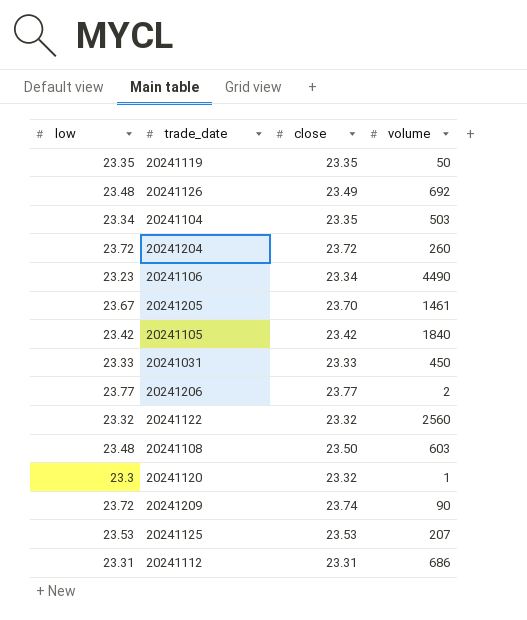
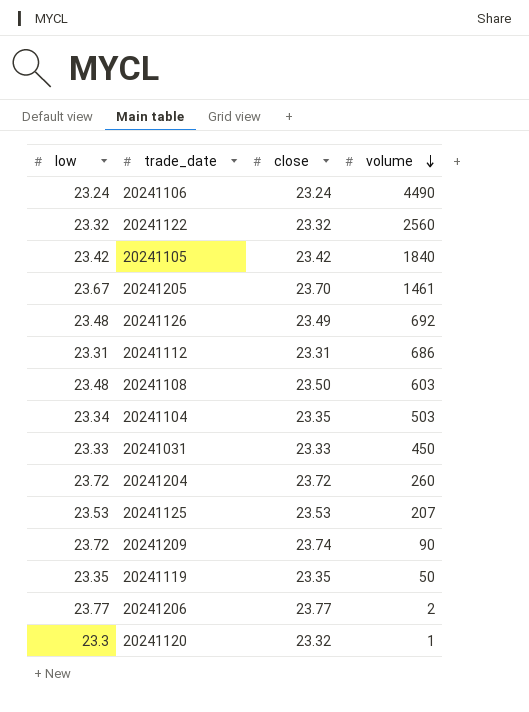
row order: none -> volume descending
20241106 | low: 23.23 -> 23.24
20241106 | close: 23.34 -> 23.24

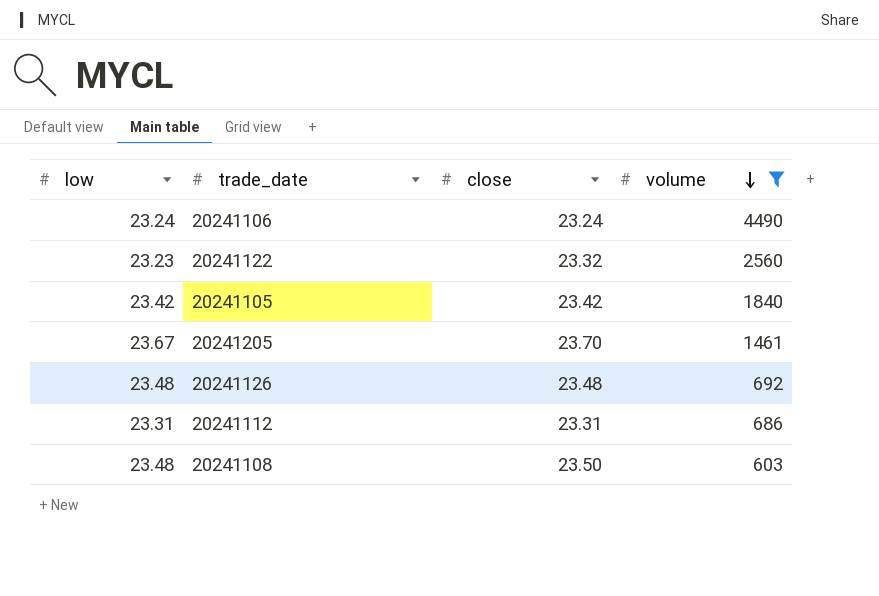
filter: none -> volume >= 603
20241122 | low: 23.32 -> 23.23
20241126 | close: 23.49 -> 23.48

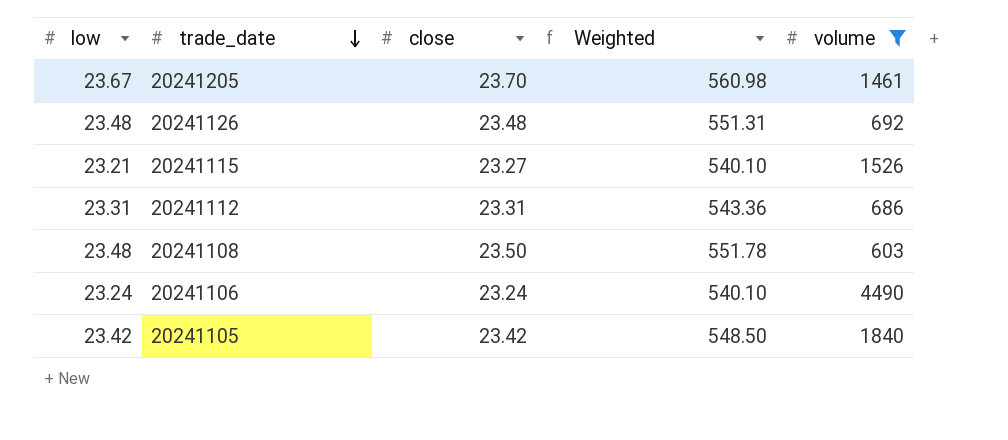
row order: volume descending -> trade_date descending
column Weighted | formula: none -> [low] * [close]
row 20241122: 23.23 | 23.32 | 2560 -> none
row 20241115: none -> 23.21 | 23.27 | 540.10 | 1526

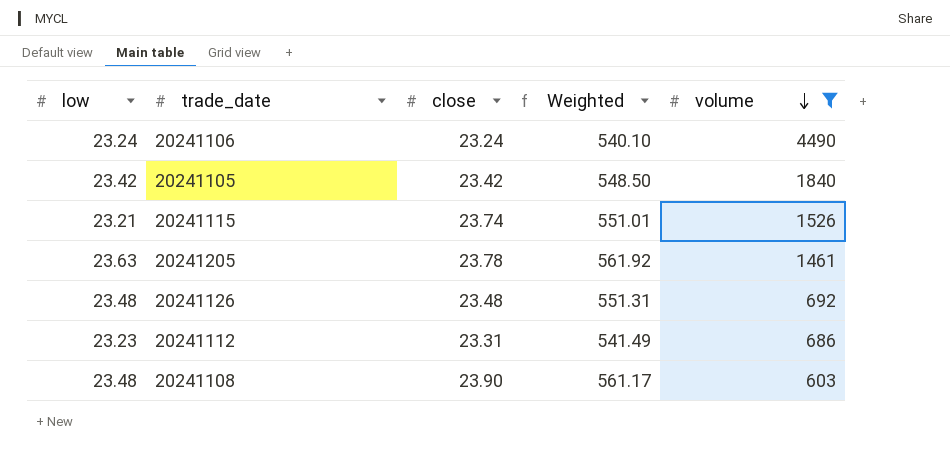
row order: trade_date descending -> volume descending
20241115 | close: 23.27 -> 23.74
20241115 | Weighted: 540.10 -> 551.01
20241205 | low: 23.67 -> 23.63
20241205 | close: 23.70 -> 23.78
20241205 | Weighted: 560.98 -> 561.92
20241112 | low: 23.31 -> 23.23
20241112 | Weighted: 543.36 -> 541.49
20241108 | close: 23.50 -> 23.90
20241108 | Weighted: 551.78 -> 561.17

